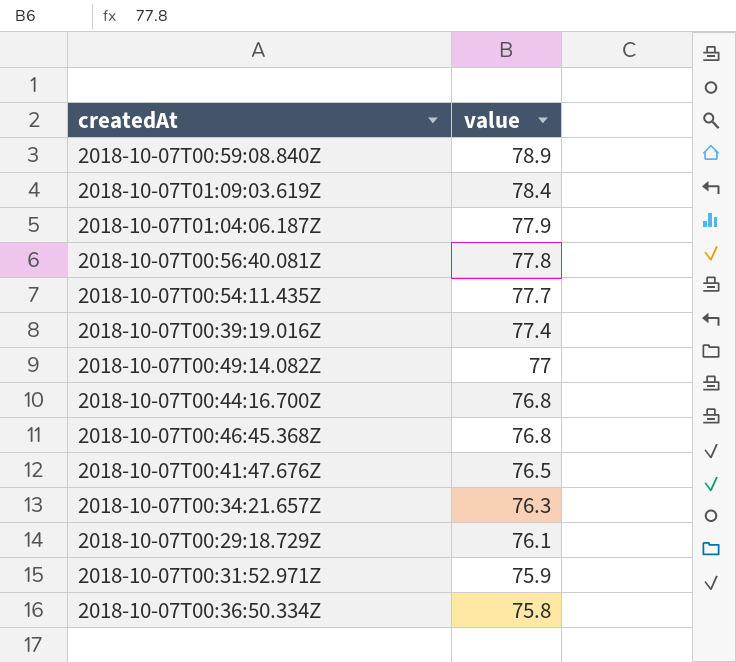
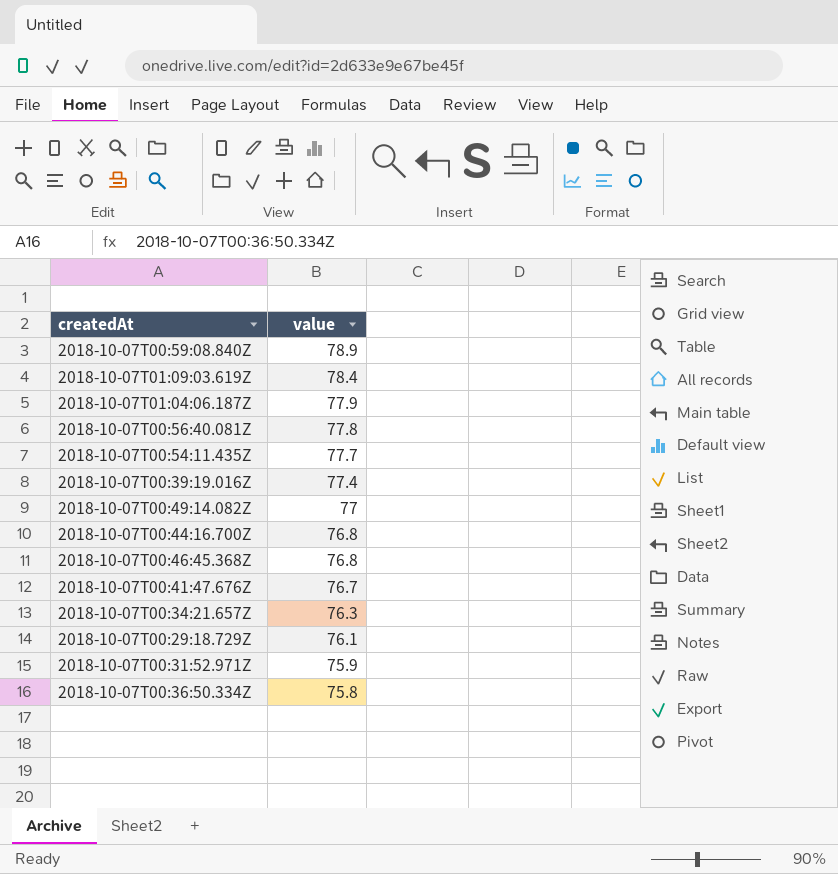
2018-10-07T00:41:47.676Z | value: 76.5 -> 76.7

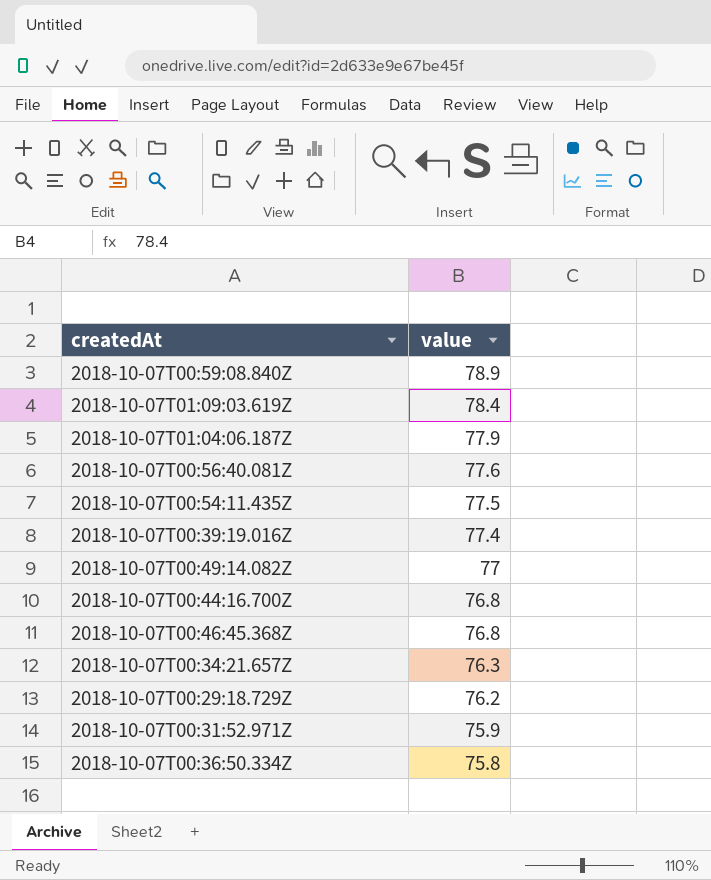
row 2018-10-07T00:41:47.676Z: 76.7 -> none
2018-10-07T00:56:40.081Z | value: 77.8 -> 77.6
2018-10-07T00:54:11.435Z | value: 77.7 -> 77.5
2018-10-07T00:29:18.729Z | value: 76.1 -> 76.2

